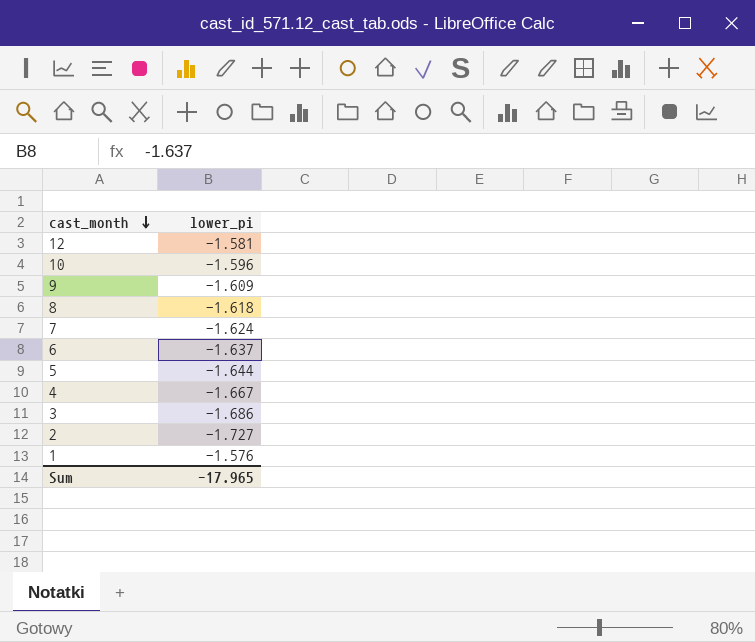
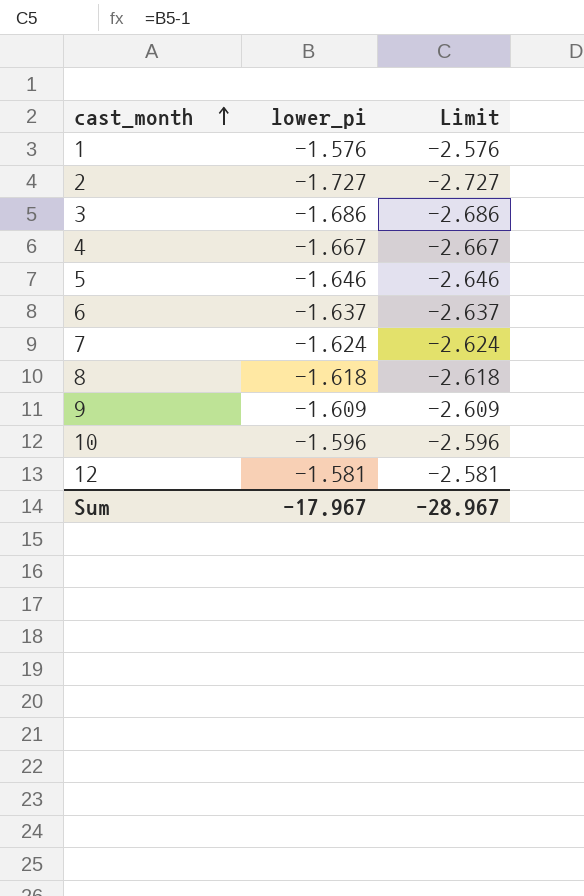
row order: cast_month descending -> cast_month ascending
column Limit | formula: none -> [lower_pi] - 1
5 | lower_pi: -1.644 -> -1.646
Sum | lower_pi: -17.965 -> -17.967

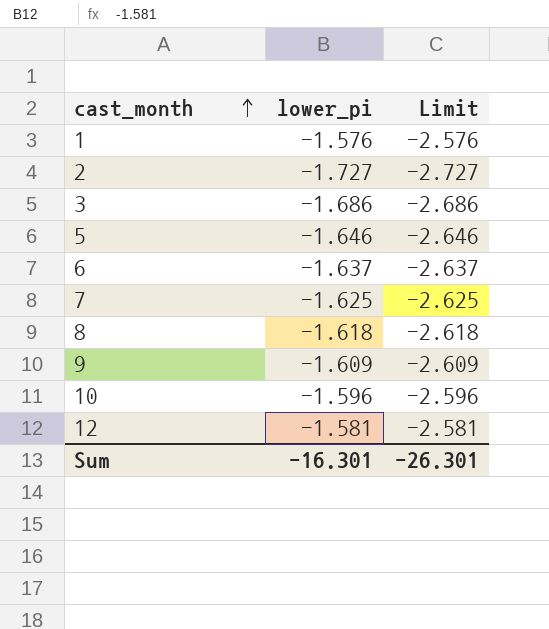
row 4: -1.667 | -2.667 -> none
7 | lower_pi: -1.624 -> -1.625
7 | Limit: -2.624 -> -2.625
Sum | lower_pi: -17.967 -> -16.301
Sum | Limit: -28.967 -> -26.301

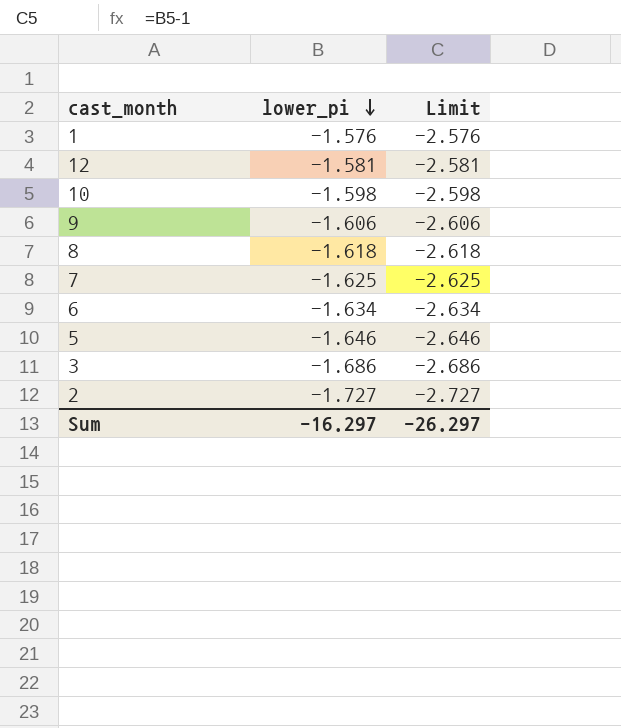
row order: cast_month ascending -> lower_pi descending
10 | lower_pi: -1.596 -> -1.598
10 | Limit: -2.596 -> -2.598
9 | lower_pi: -1.609 -> -1.606
9 | Limit: -2.609 -> -2.606
6 | lower_pi: -1.637 -> -1.634
6 | Limit: -2.637 -> -2.634
Sum | lower_pi: -16.301 -> -16.297
Sum | Limit: -26.301 -> -26.297

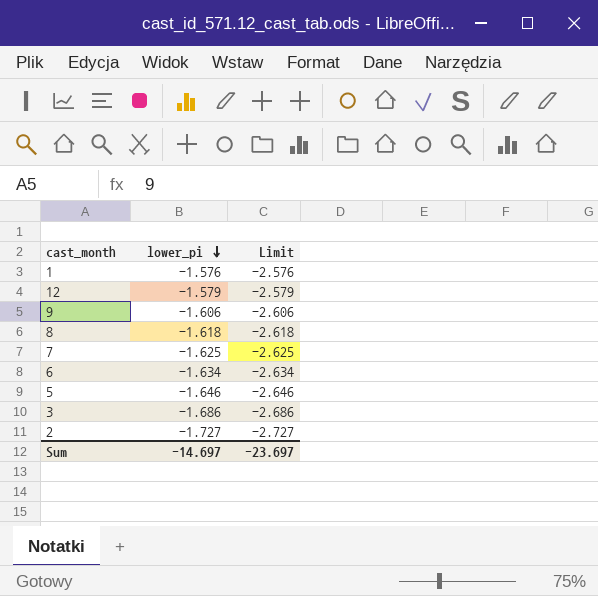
row 10: -1.598 | -2.598 -> none
12 | lower_pi: -1.581 -> -1.579
12 | Limit: -2.581 -> -2.579
Sum | lower_pi: -16.297 -> -14.697
Sum | Limit: -26.297 -> -23.697

